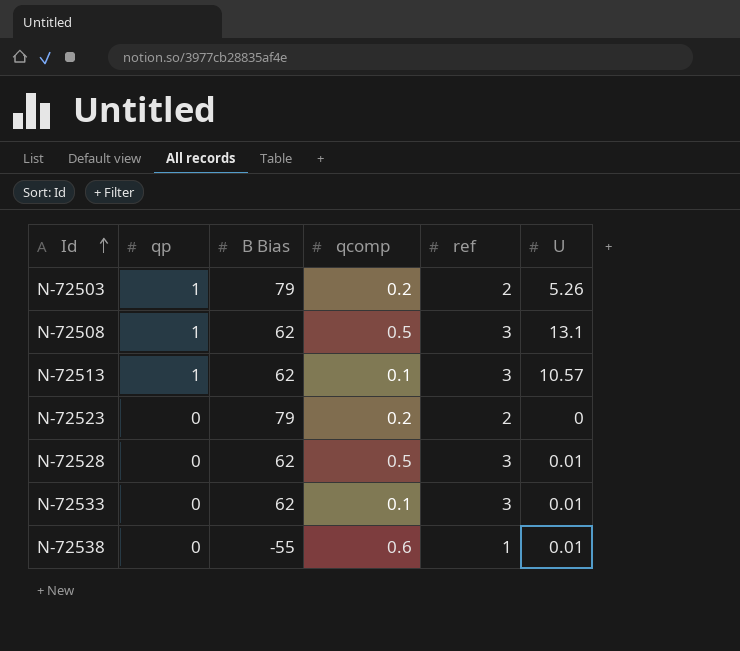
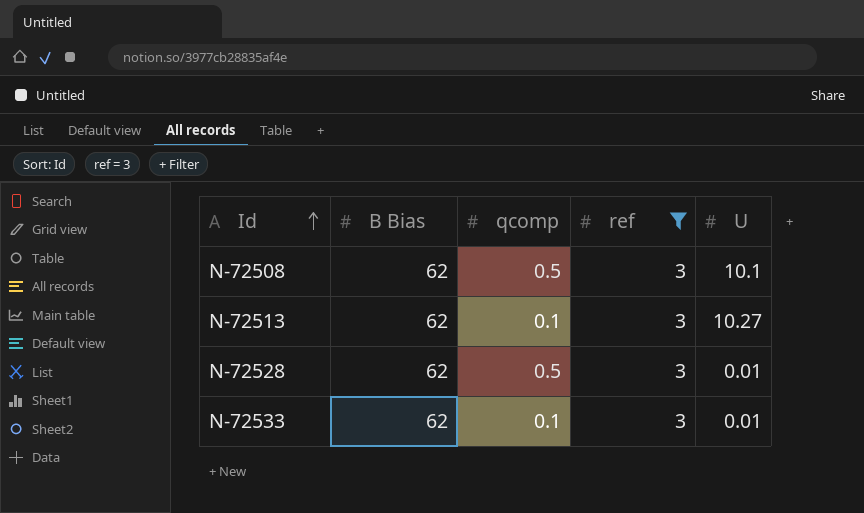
filter: none -> ref = 3
column qp | position: 2 -> none
N-72508 | U: 13.1 -> 10.1
N-72513 | U: 10.57 -> 10.27

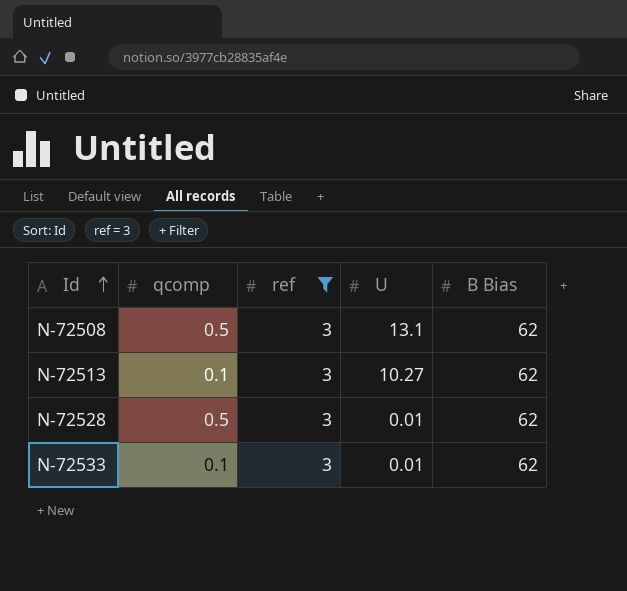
column B Bias | position: 2 -> 5
N-72508 | U: 10.1 -> 13.1

